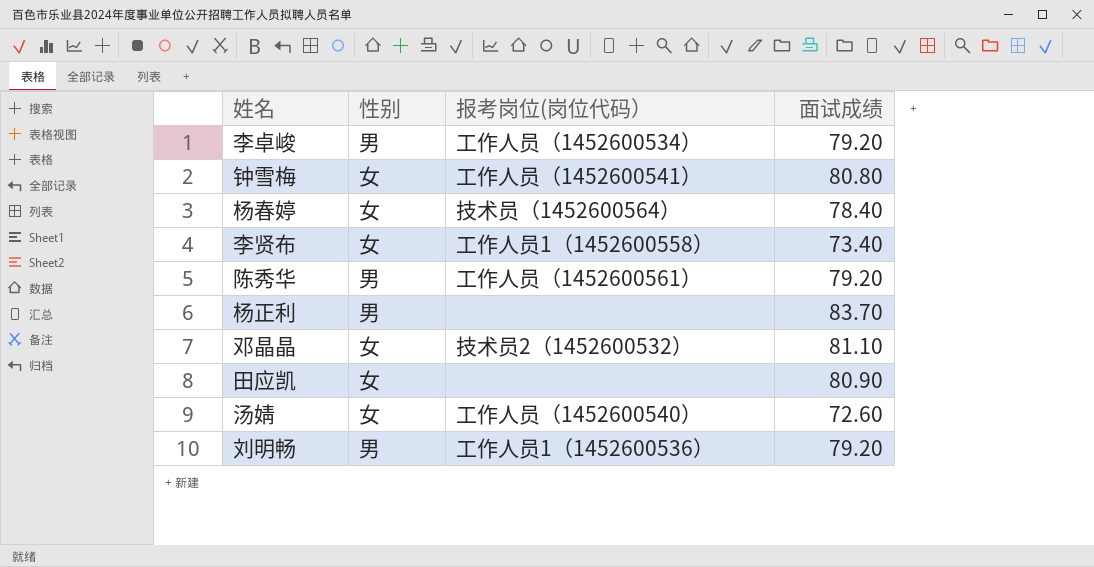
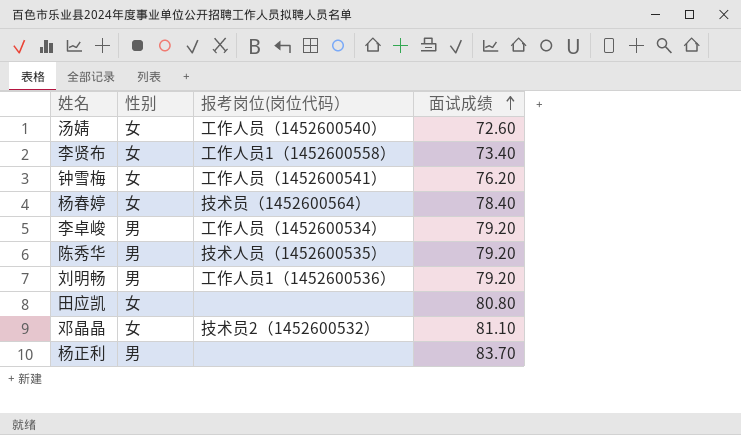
row order: none -> 面试成绩 ascending
钟雪梅 | 面试成绩: 80.80 -> 76.20
陈秀华 | 报考岗位(岗位代码）: 工作人员（1452600561） -> 技术人员（1452600535）
田应凯 | 面试成绩: 80.90 -> 80.80

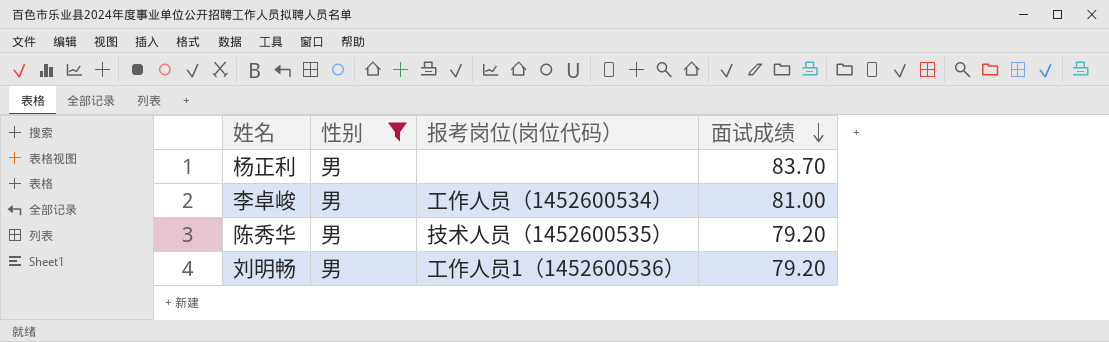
filter: none -> 性别 = 男
row order: 面试成绩 ascending -> 面试成绩 descending
李卓峻 | 面试成绩: 79.20 -> 81.00

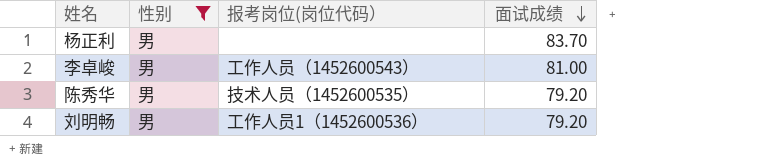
李卓峻 | 报考岗位(岗位代码）: 工作人员（1452600534） -> 工作人员（1452600543）

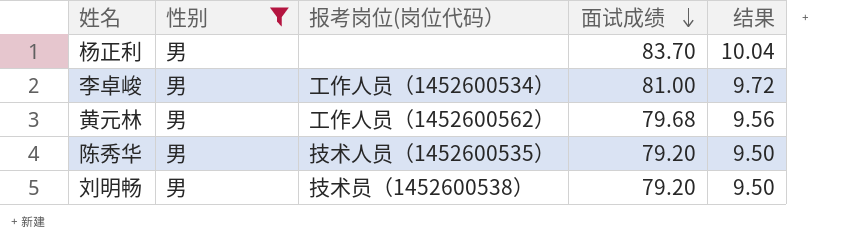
column 结果 | formula: none -> [面试成绩] * 0.12
李卓峻 | 报考岗位(岗位代码）: 工作人员（1452600543） -> 工作人员（1452600534）
row 黄元林: none -> 男 | 工作人员（1452600562） | 79.68 | 9.56
刘明畅 | 报考岗位(岗位代码）: 工作人员1（1452600536） -> 技术员（1452600538）

